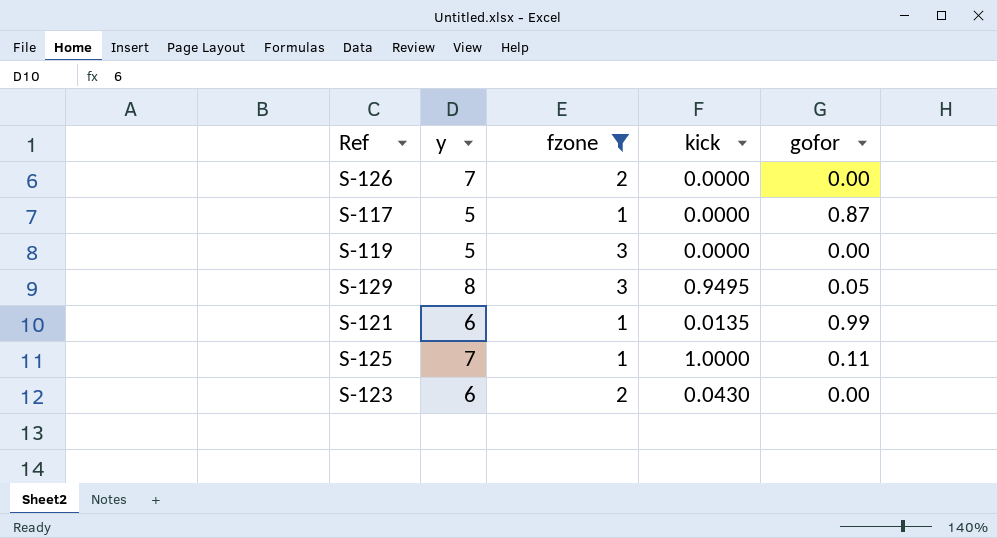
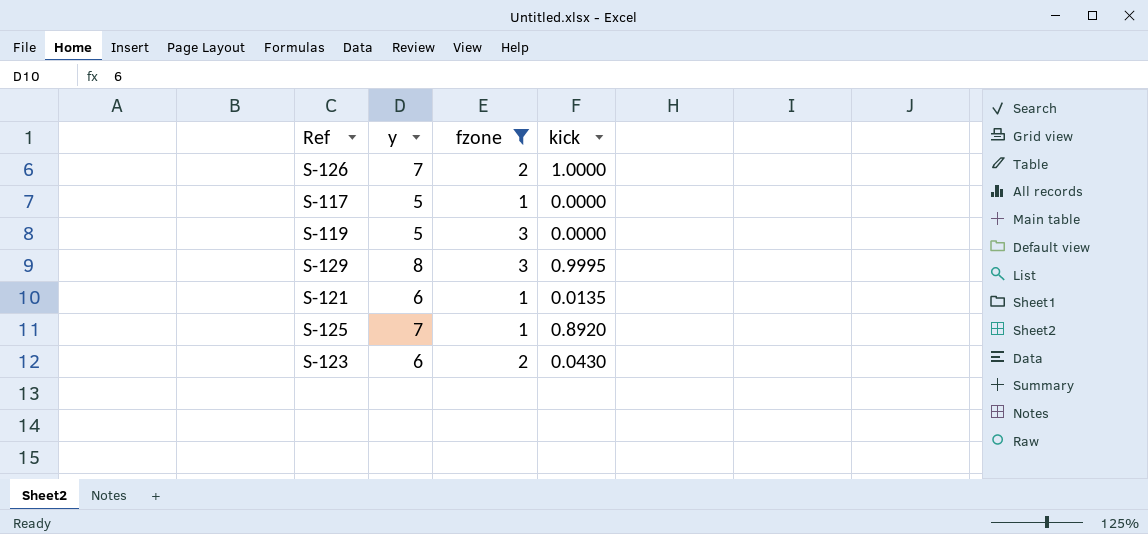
column gofor | position: 5 -> none
S-126 | kick: 0.0000 -> 1.0000
S-129 | kick: 0.9495 -> 0.9995
S-125 | kick: 1.0000 -> 0.8920

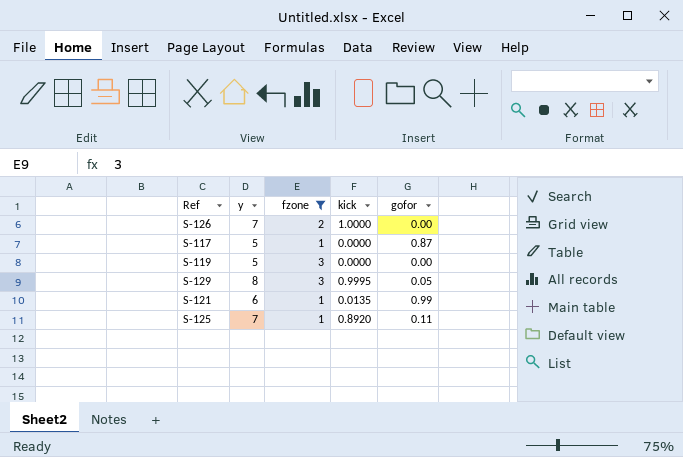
column gofor | position: none -> 5
row S-123: 6 | 2 | 0.0430 -> none

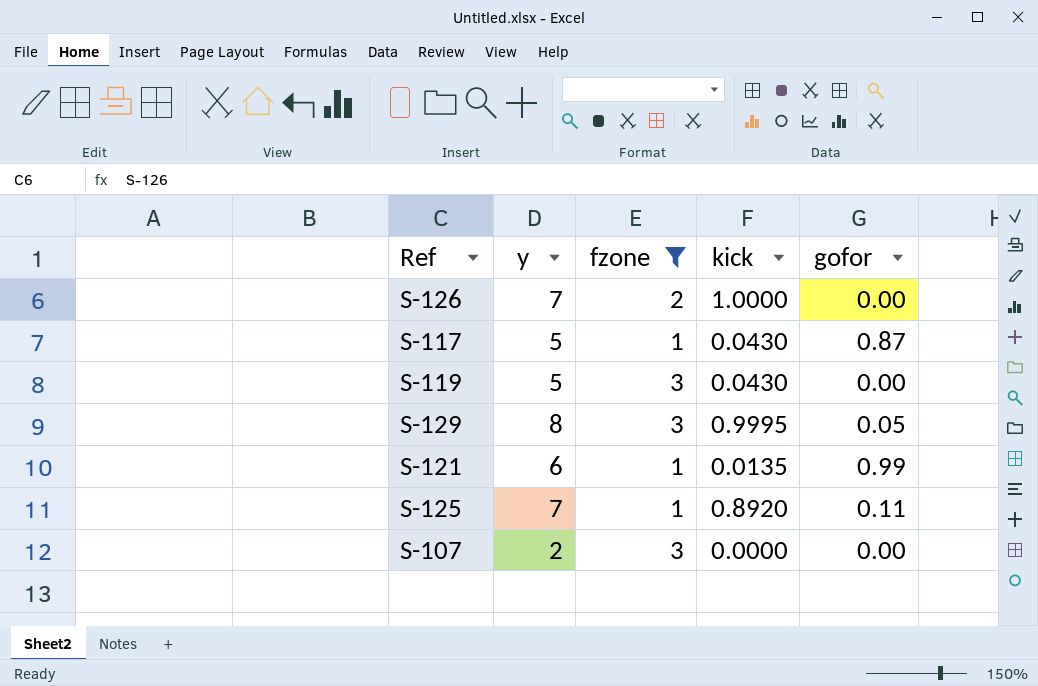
S-117 | kick: 0.0000 -> 0.0430
S-119 | kick: 0.0000 -> 0.0430
row S-107: none -> 2 | 3 | 0.0000 | 0.00

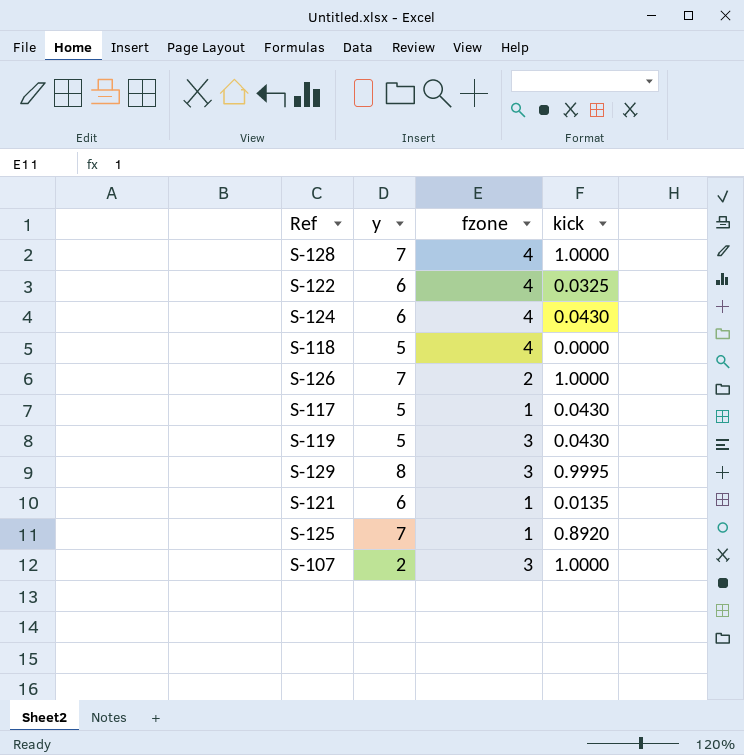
filter: fzone != 4 -> none
column gofor | position: 5 -> none
S-107 | kick: 0.0000 -> 1.0000

